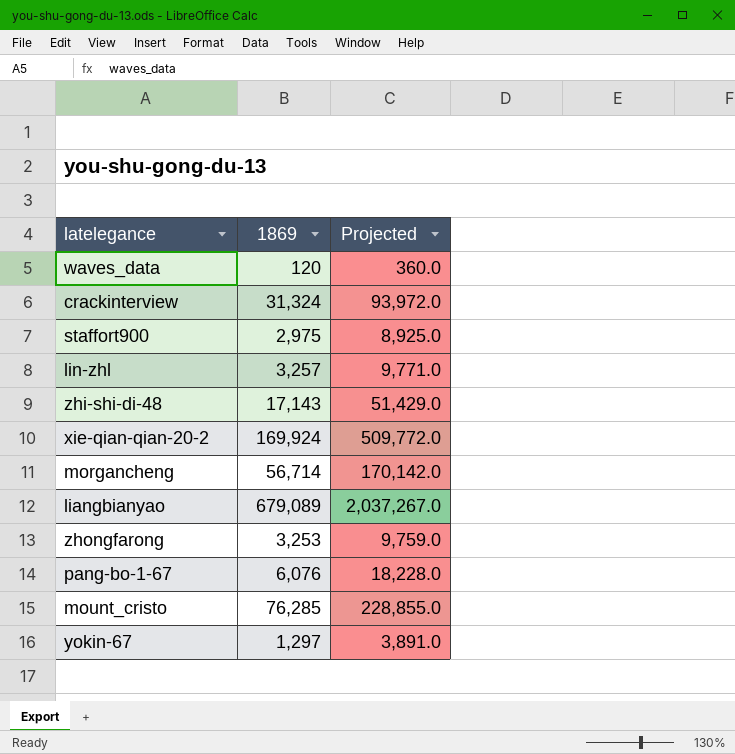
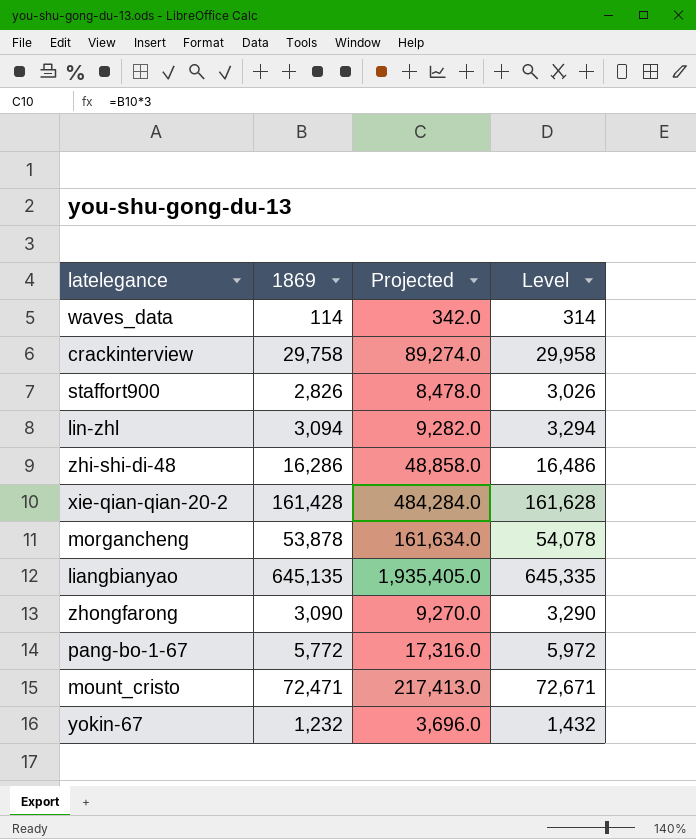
column Level | formula: none -> [1869] + 200
waves_data | 1869: 120 -> 114
waves_data | Projected: 360.0 -> 342.0
crackinterview | 1869: 31,324 -> 29,758
crackinterview | Projected: 93,972.0 -> 89,274.0
staffort900 | 1869: 2,975 -> 2,826
staffort900 | Projected: 8,925.0 -> 8,478.0
lin-zhl | 1869: 3,257 -> 3,094
lin-zhl | Projected: 9,771.0 -> 9,282.0
zhi-shi-di-48 | 1869: 17,143 -> 16,286
zhi-shi-di-48 | Projected: 51,429.0 -> 48,858.0
xie-qian-qian-20-2 | 1869: 169,924 -> 161,428
xie-qian-qian-20-2 | Projected: 509,772.0 -> 484,284.0
morgancheng | 1869: 56,714 -> 53,878
morgancheng | Projected: 170,142.0 -> 161,634.0
liangbianyao | 1869: 679,089 -> 645,135
liangbianyao | Projected: 2,037,267.0 -> 1,935,405.0
zhongfarong | 1869: 3,253 -> 3,090
zhongfarong | Projected: 9,759.0 -> 9,270.0
pang-bo-1-67 | 1869: 6,076 -> 5,772
pang-bo-1-67 | Projected: 18,228.0 -> 17,316.0
mount_cristo | 1869: 76,285 -> 72,471
mount_cristo | Projected: 228,855.0 -> 217,413.0
yokin-67 | 1869: 1,297 -> 1,232
yokin-67 | Projected: 3,891.0 -> 3,696.0

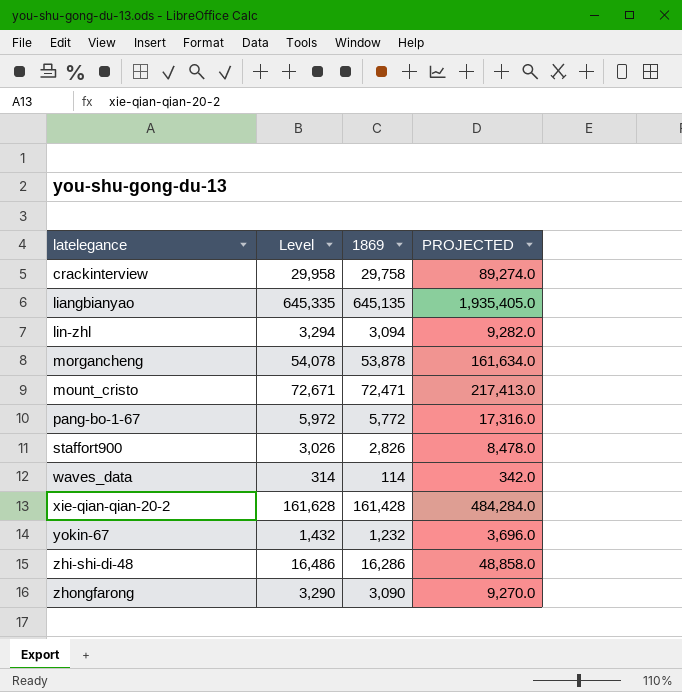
row order: none -> latelegance ascending
column Level | position: 4 -> 2
column name: Projected -> PROJECTED

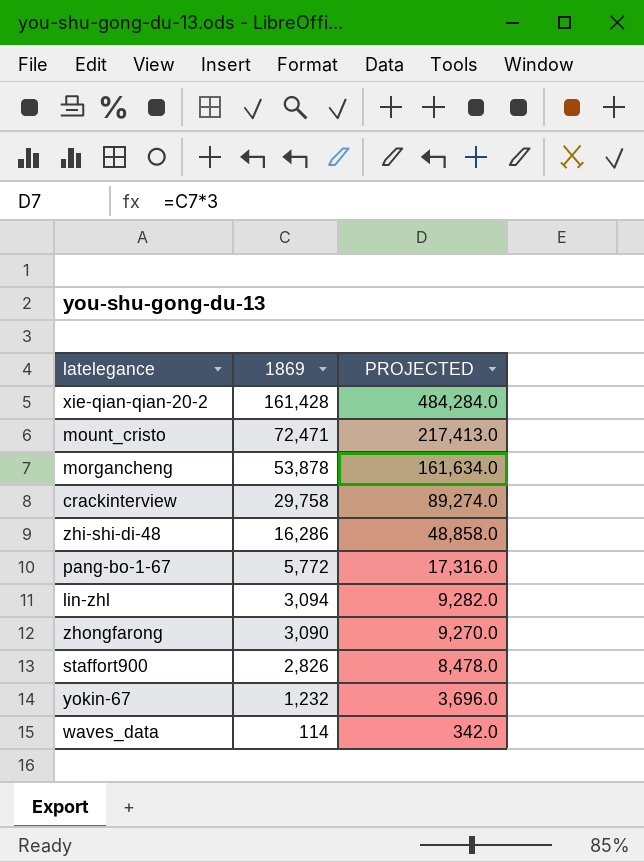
row order: latelegance ascending -> 1869 descending
column Level | formula: [1869] + 200 -> none
row liangbianyao: 645,335 | 645,135 | 1,935,405.0 -> none

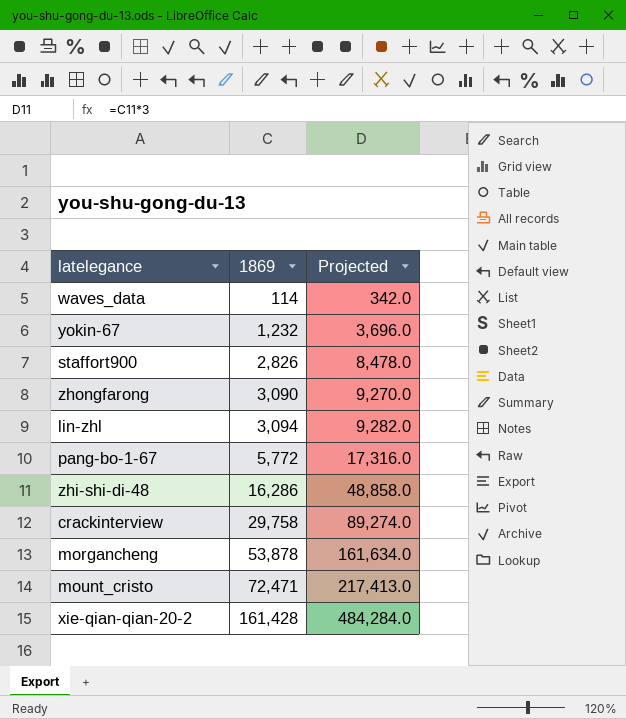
row order: 1869 descending -> 1869 ascending
column name: PROJECTED -> Projected

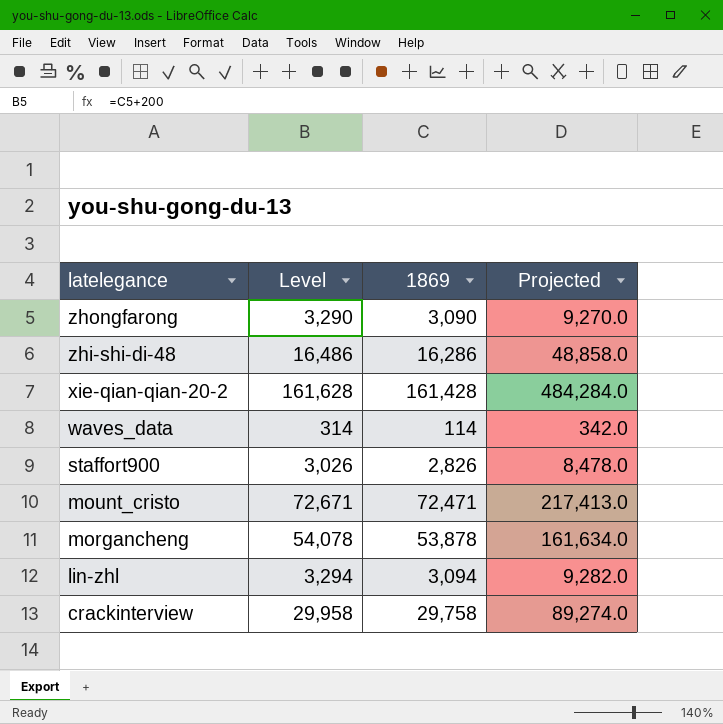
row order: 1869 ascending -> latelegance descending
column Level | formula: none -> [1869] + 200
row yokin-67: 1,232 | 3,696.0 -> none
row pang-bo-1-67: 5,772 | 17,316.0 -> none

